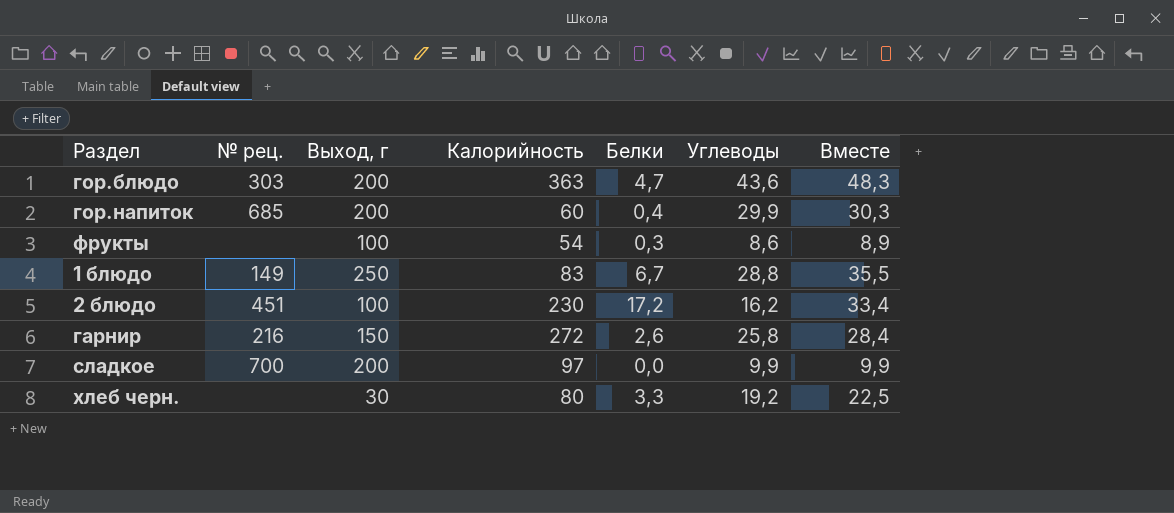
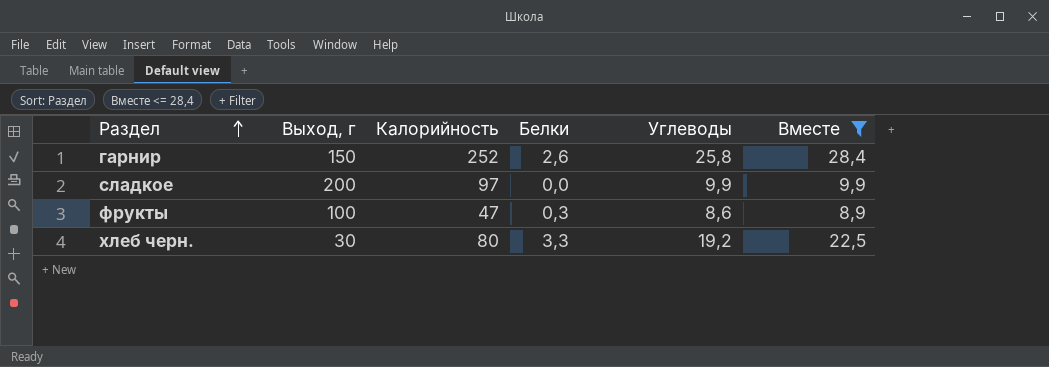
filter: none -> Вместе <= 28,4
row order: none -> Раздел ascending
column № рец. | position: 2 -> none
гарнир | Калорийность: 272 -> 252
фрукты | Калорийность: 54 -> 47

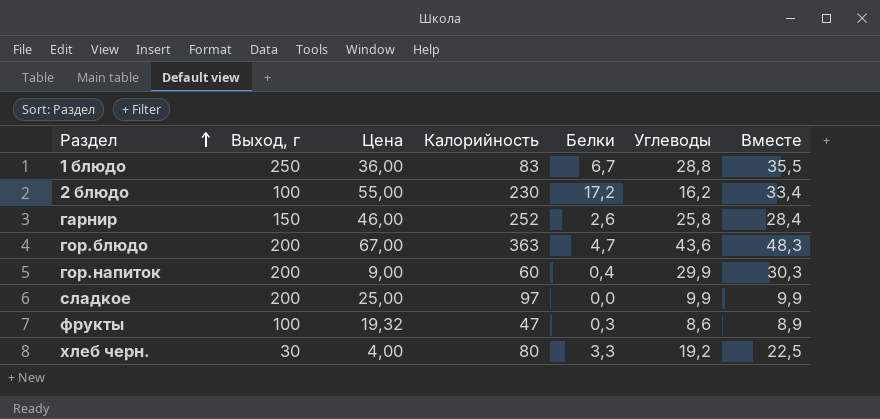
filter: Вместе <= 28,4 -> none
column Цена | position: none -> 3

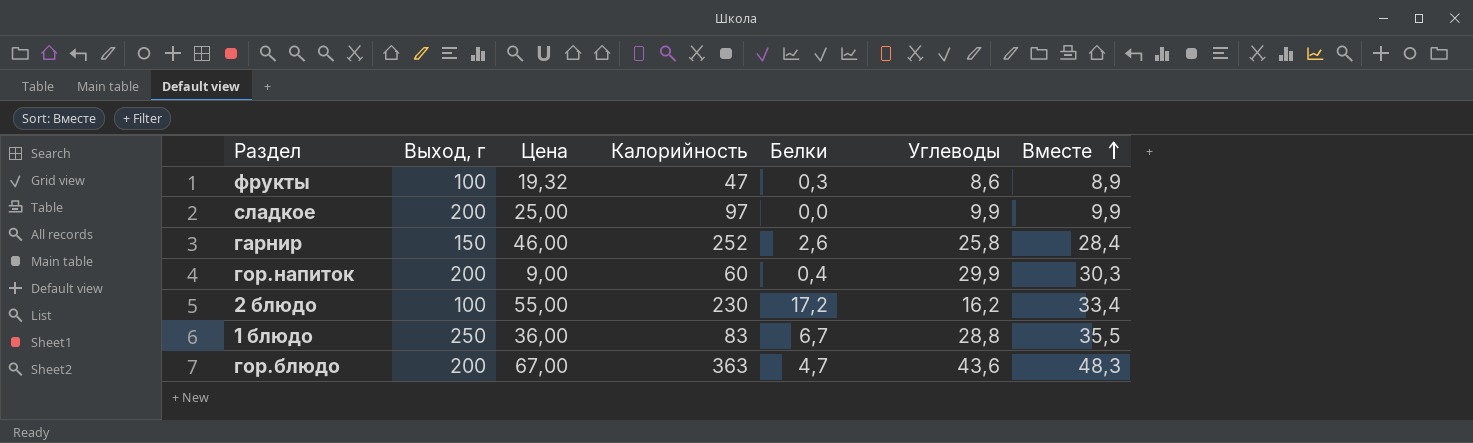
row order: Раздел ascending -> Вместе ascending
row хлеб черн.: 30 | 4,00 | 80 | 3,3 | 19,2 | 22,5 -> none

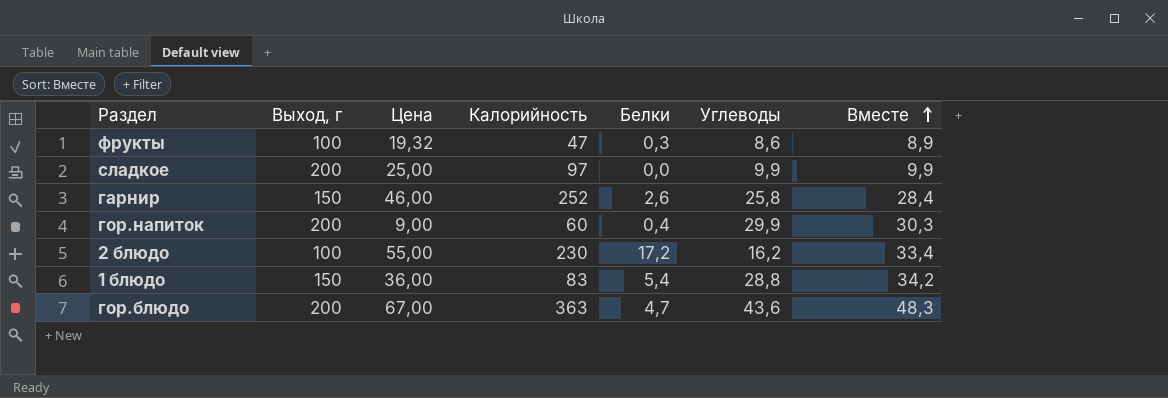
1 блюдо | Выход, г: 250 -> 150
1 блюдо | Белки: 6,7 -> 5,4
1 блюдо | Вместе: 35,5 -> 34,2

